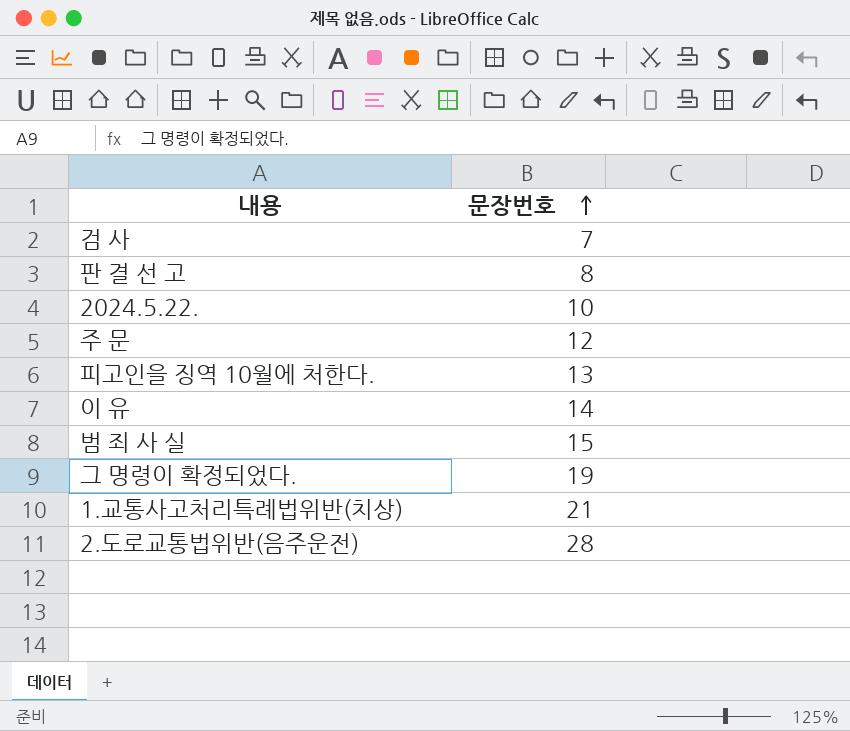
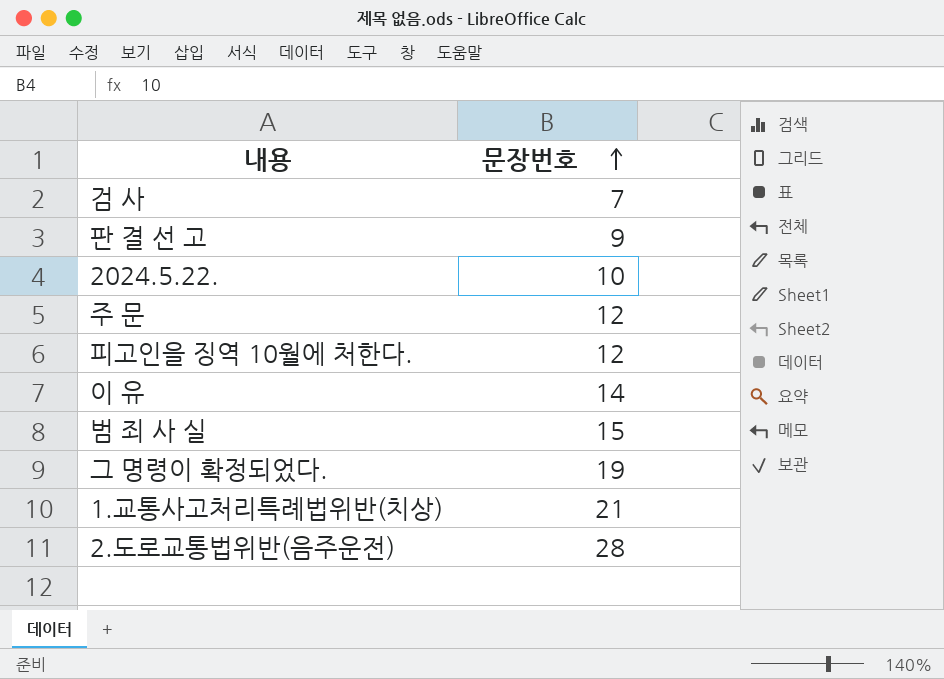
판 결 선 고 | 문장번호: 8 -> 9
피고인을 징역 10월에 처한다. | 문장번호: 13 -> 12

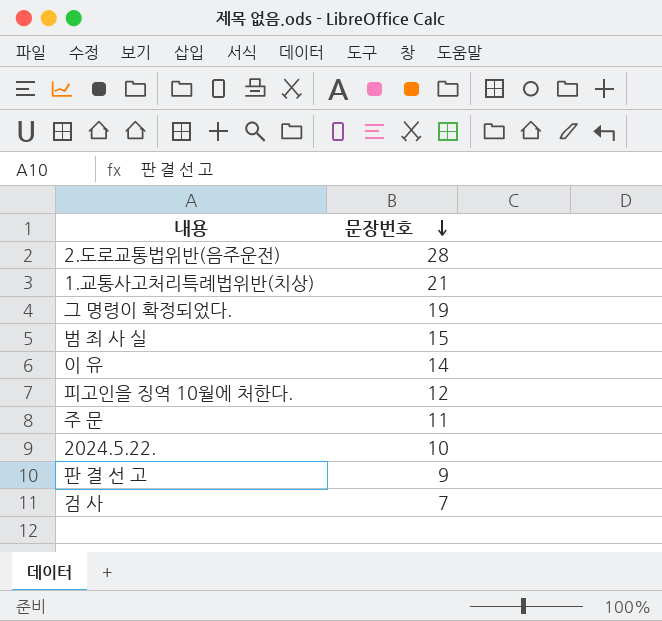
row order: 문장번호 ascending -> 문장번호 descending
주 문 | 문장번호: 12 -> 11

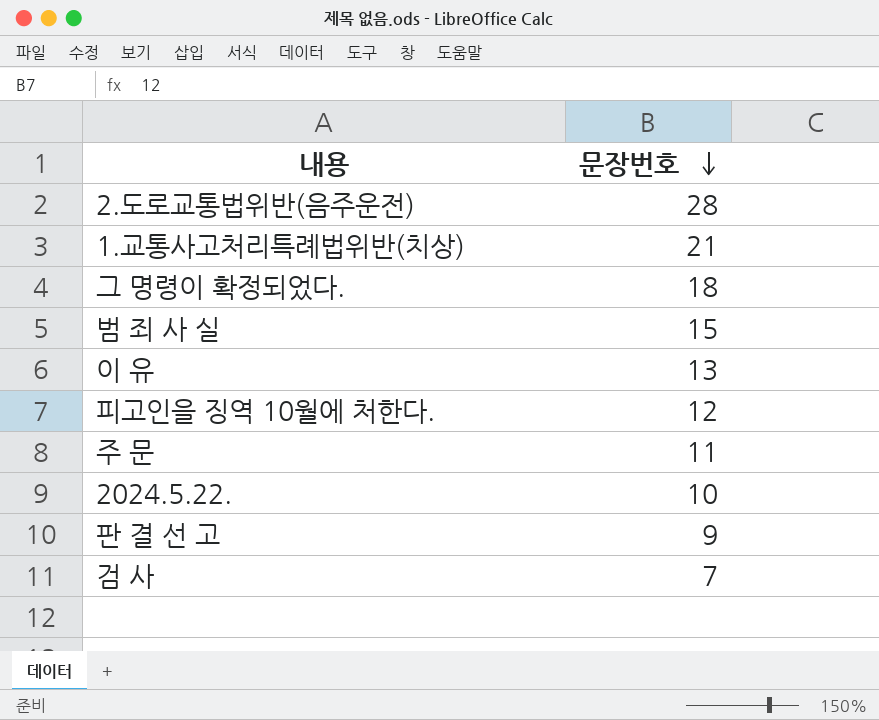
그 명령이 확정되었다. | 문장번호: 19 -> 18
이 유 | 문장번호: 14 -> 13

